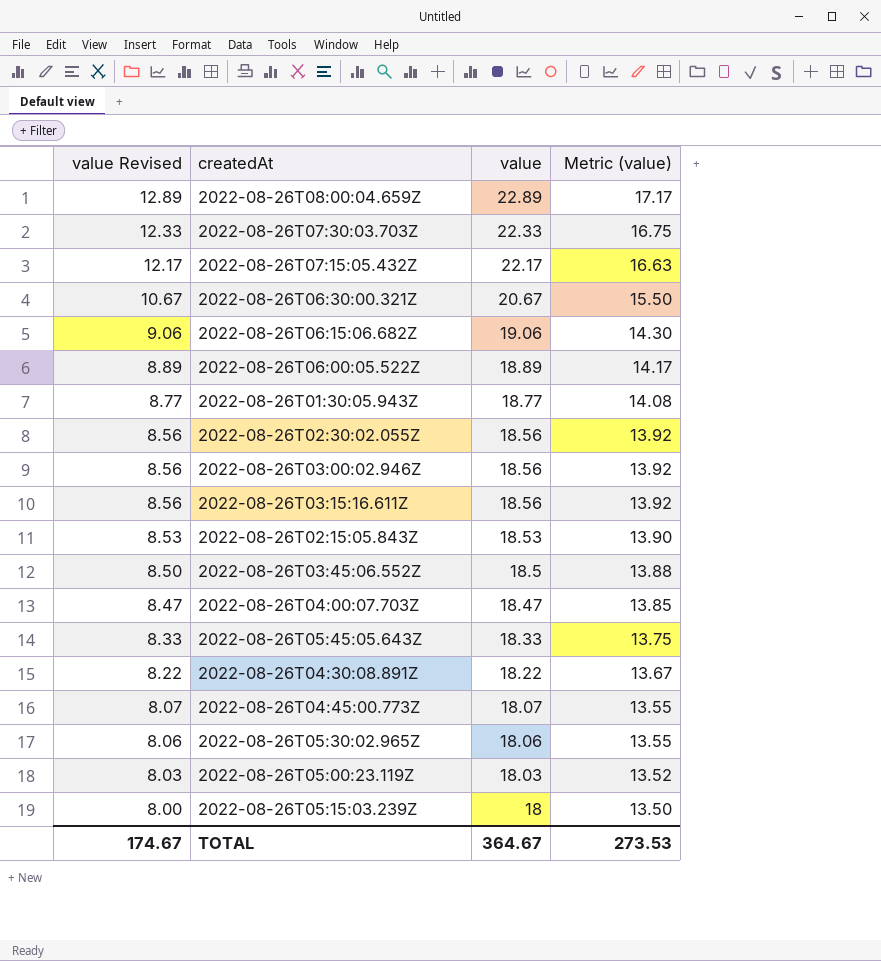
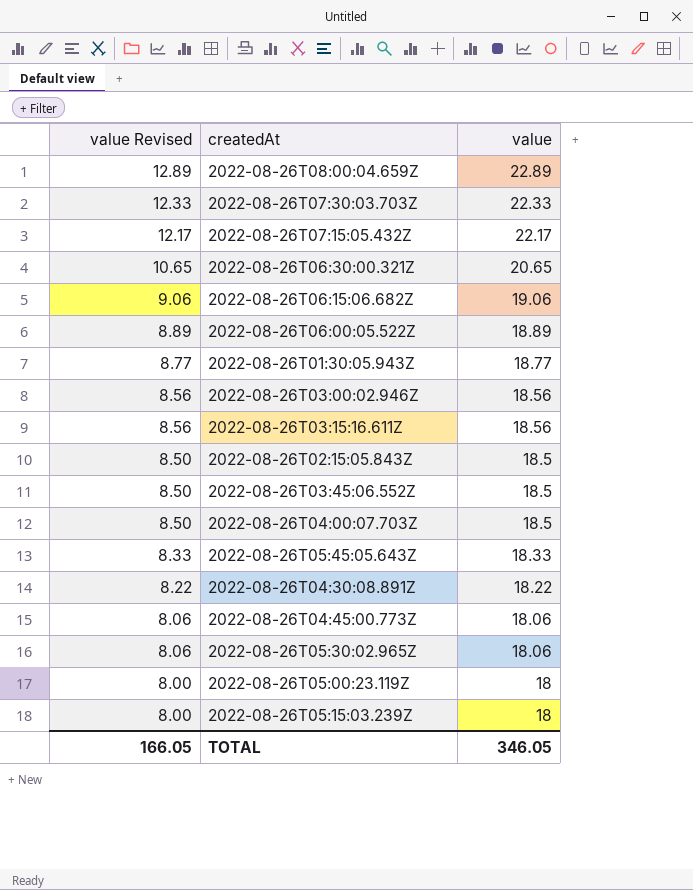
column Metric (value) | formula: [value] * 0.75 -> none
row 2022-08-26T02:30:02.055Z: 8.56 | 18.56 | 13.92 -> none
2022-08-26T06:30:00.321Z | value Revised: 10.67 -> 10.65
2022-08-26T06:30:00.321Z | value: 20.67 -> 20.65
2022-08-26T02:15:05.843Z | value Revised: 8.53 -> 8.50
2022-08-26T02:15:05.843Z | value: 18.53 -> 18.5
2022-08-26T04:00:07.703Z | value Revised: 8.47 -> 8.50
2022-08-26T04:00:07.703Z | value: 18.47 -> 18.5
2022-08-26T04:45:00.773Z | value Revised: 8.07 -> 8.06
2022-08-26T04:45:00.773Z | value: 18.07 -> 18.06
2022-08-26T05:00:23.119Z | value Revised: 8.03 -> 8.00
2022-08-26T05:00:23.119Z | value: 18.03 -> 18
TOTAL | value Revised: 174.67 -> 166.05
TOTAL | value: 364.67 -> 346.05

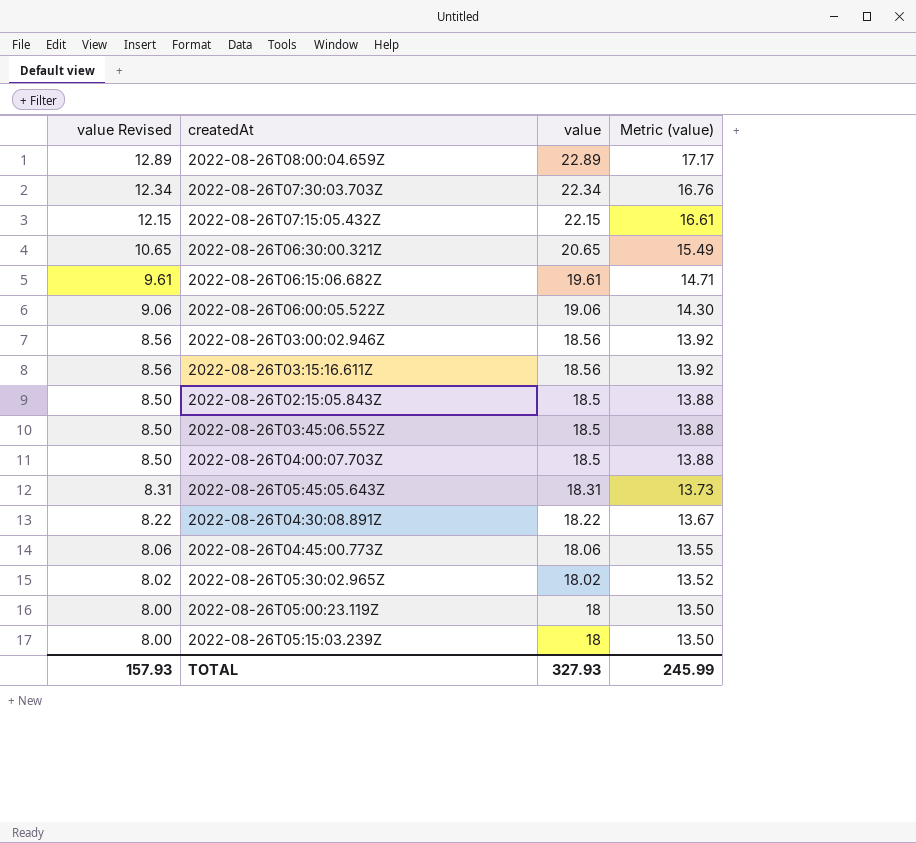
column Metric (value) | formula: none -> [value] * 0.75
row 2022-08-26T01:30:05.943Z: 8.77 | 18.77 -> none
2022-08-26T07:30:03.703Z | value Revised: 12.33 -> 12.34
2022-08-26T07:30:03.703Z | value: 22.33 -> 22.34
2022-08-26T07:15:05.432Z | value Revised: 12.17 -> 12.15
2022-08-26T07:15:05.432Z | value: 22.17 -> 22.15
2022-08-26T06:15:06.682Z | value Revised: 9.06 -> 9.61
2022-08-26T06:15:06.682Z | value: 19.06 -> 19.61
2022-08-26T06:00:05.522Z | value Revised: 8.89 -> 9.06
2022-08-26T06:00:05.522Z | value: 18.89 -> 19.06
2022-08-26T05:45:05.643Z | value Revised: 8.33 -> 8.31
2022-08-26T05:45:05.643Z | value: 18.33 -> 18.31
2022-08-26T05:30:02.965Z | value Revised: 8.06 -> 8.02
2022-08-26T05:30:02.965Z | value: 18.06 -> 18.02
TOTAL | value Revised: 166.05 -> 157.93
TOTAL | value: 346.05 -> 327.93

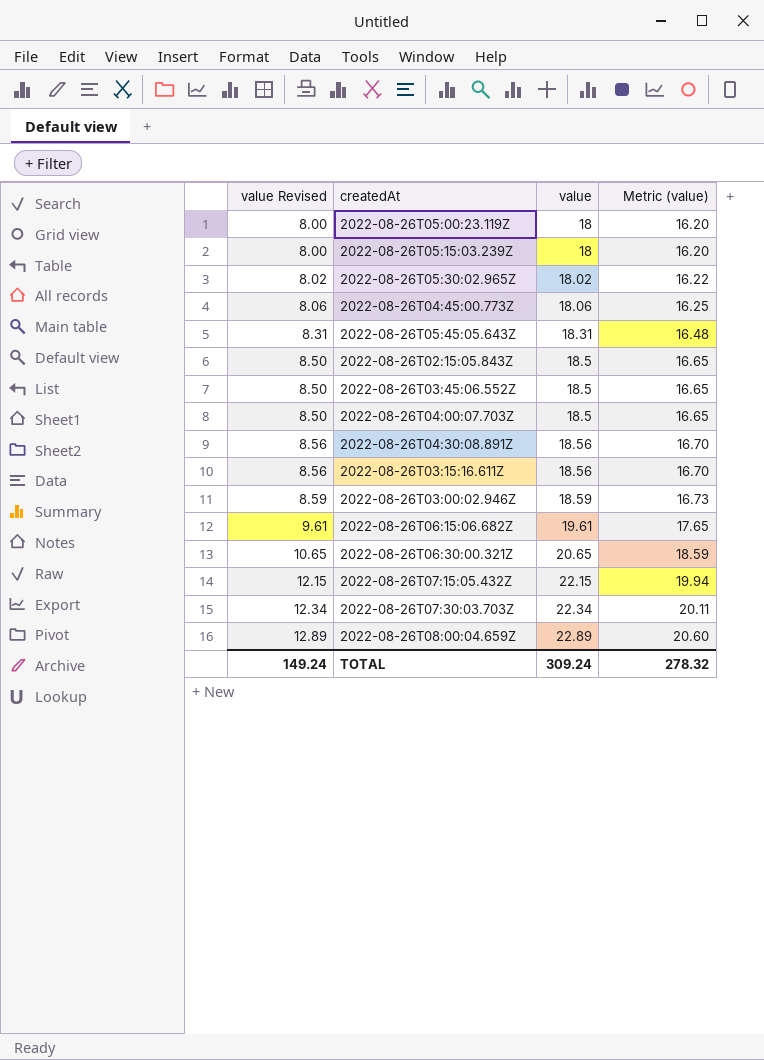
row order: value Revised descending -> value Revised ascending
column Metric (value) | formula: [value] * 0.75 -> [value] * 0.9
row 2022-08-26T06:00:05.522Z: 9.06 | 19.06 | 14.30 -> none
2022-08-26T04:30:08.891Z | value Revised: 8.22 -> 8.56
2022-08-26T04:30:08.891Z | value: 18.22 -> 18.56
2022-08-26T03:00:02.946Z | value Revised: 8.56 -> 8.59
2022-08-26T03:00:02.946Z | value: 18.56 -> 18.59
TOTAL | value Revised: 157.93 -> 149.24
TOTAL | value: 327.93 -> 309.24
TOTAL | Metric (value): 245.99 -> 278.32

